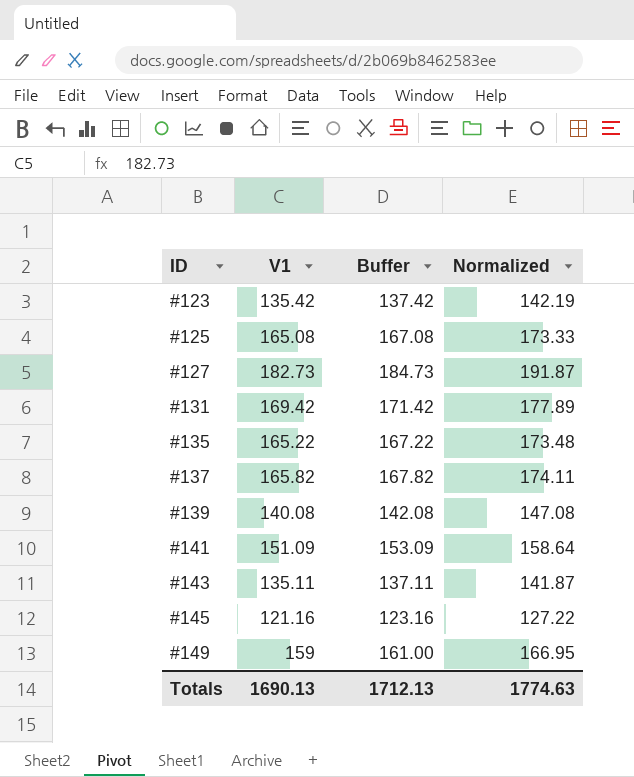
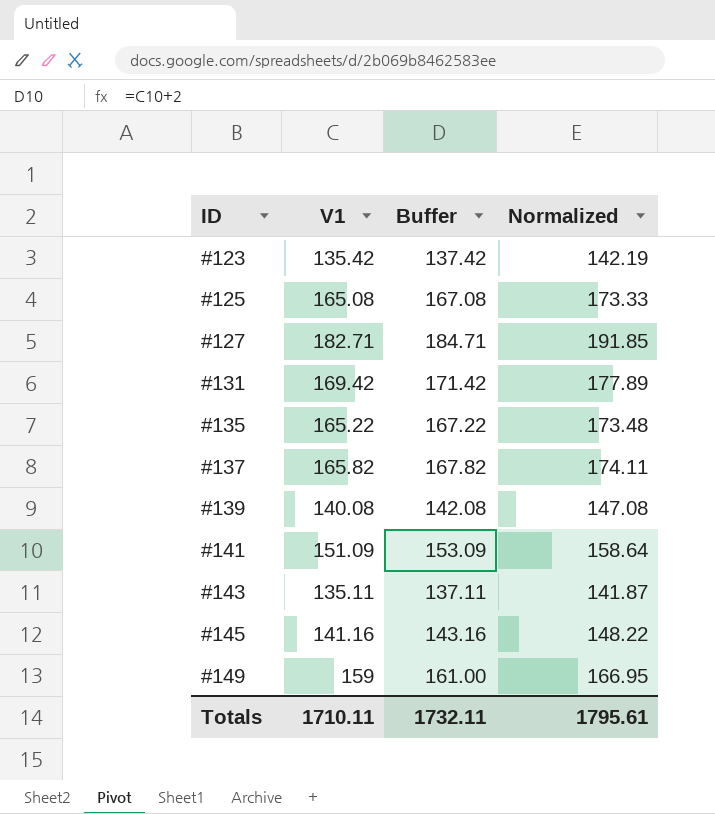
#127 | V1: 182.73 -> 182.71
#127 | Buffer: 184.73 -> 184.71
#127 | Normalized: 191.87 -> 191.85
#145 | V1: 121.16 -> 141.16
#145 | Buffer: 123.16 -> 143.16
#145 | Normalized: 127.22 -> 148.22
Totals | V1: 1690.13 -> 1710.11
Totals | Buffer: 1712.13 -> 1732.11
Totals | Normalized: 1774.63 -> 1795.61

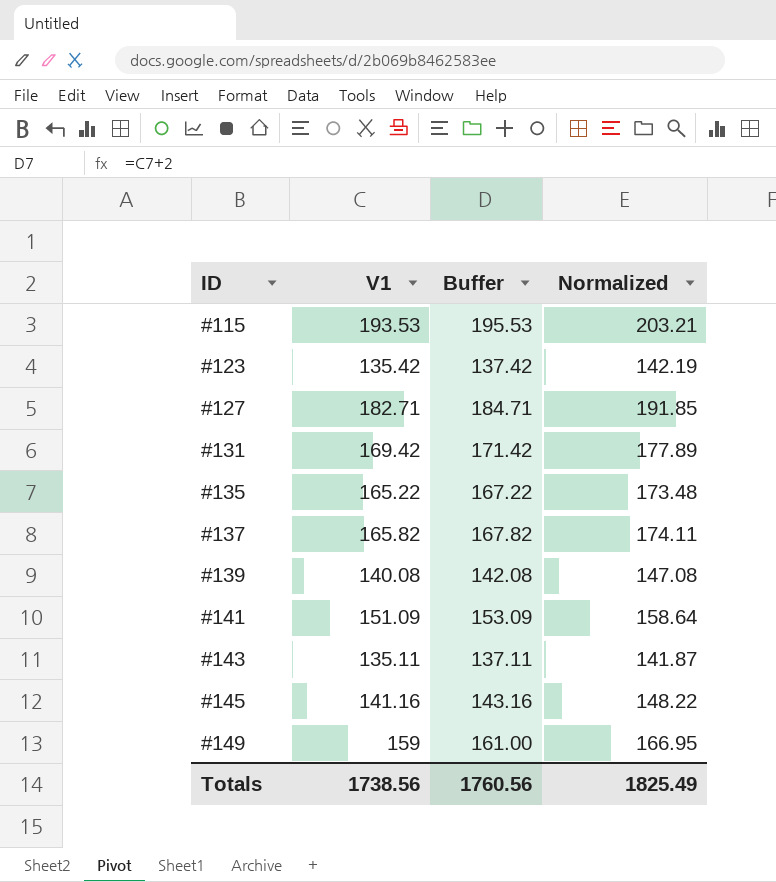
row #125: 165.08 | 167.08 | 173.33 -> none
row #115: none -> 193.53 | 195.53 | 203.21
Totals | V1: 1710.11 -> 1738.56
Totals | Buffer: 1732.11 -> 1760.56
Totals | Normalized: 1795.61 -> 1825.49

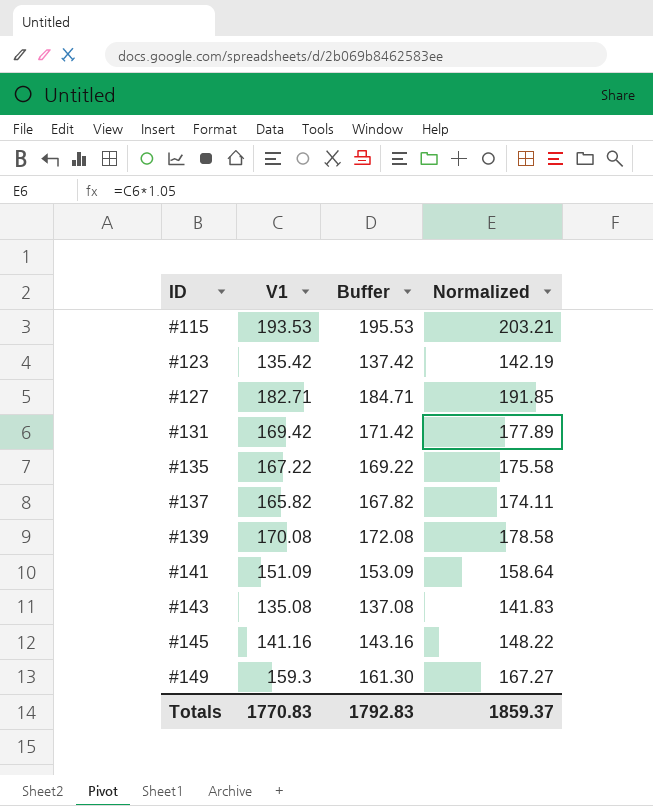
#135 | V1: 165.22 -> 167.22
#135 | Buffer: 167.22 -> 169.22
#135 | Normalized: 173.48 -> 175.58
#139 | V1: 140.08 -> 170.08
#139 | Buffer: 142.08 -> 172.08
#139 | Normalized: 147.08 -> 178.58
#143 | V1: 135.11 -> 135.08
#143 | Buffer: 137.11 -> 137.08
#143 | Normalized: 141.87 -> 141.83
#149 | V1: 159 -> 159.3
#149 | Buffer: 161.00 -> 161.30
#149 | Normalized: 166.95 -> 167.27
Totals | V1: 1738.56 -> 1770.83
Totals | Buffer: 1760.56 -> 1792.83
Totals | Normalized: 1825.49 -> 1859.37

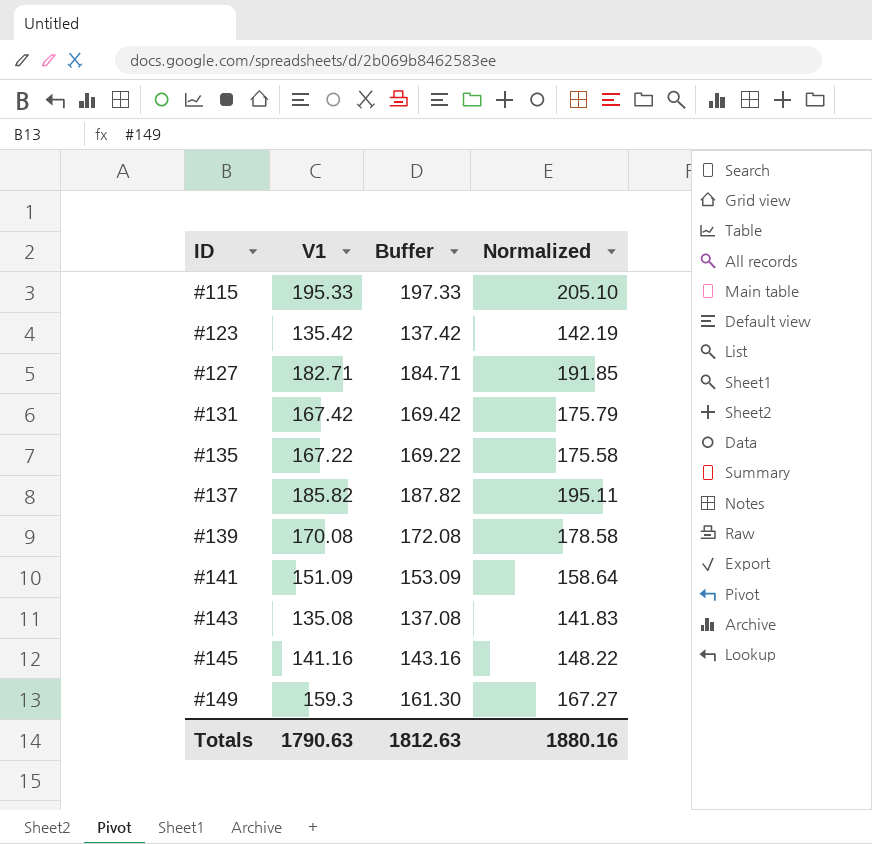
#115 | V1: 193.53 -> 195.33
#115 | Buffer: 195.53 -> 197.33
#115 | Normalized: 203.21 -> 205.10
#131 | V1: 169.42 -> 167.42
#131 | Buffer: 171.42 -> 169.42
#131 | Normalized: 177.89 -> 175.79
#137 | V1: 165.82 -> 185.82
#137 | Buffer: 167.82 -> 187.82
#137 | Normalized: 174.11 -> 195.11
Totals | V1: 1770.83 -> 1790.63
Totals | Buffer: 1792.83 -> 1812.63
Totals | Normalized: 1859.37 -> 1880.16

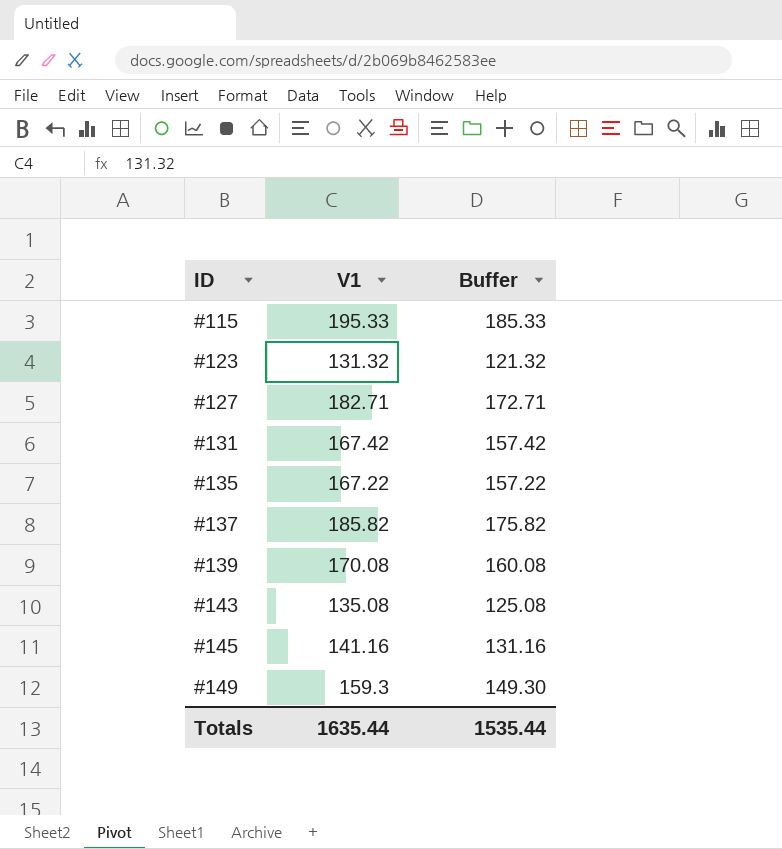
column Normalized | formula: [V1] * 1.05 -> none
column Buffer | formula: [V1] + 2 -> [V1] - 10
row #141: 151.09 | 153.09 | 158.64 -> none
#123 | V1: 135.42 -> 131.32
Totals | V1: 1790.63 -> 1635.44
Totals | Buffer: 1812.63 -> 1535.44

